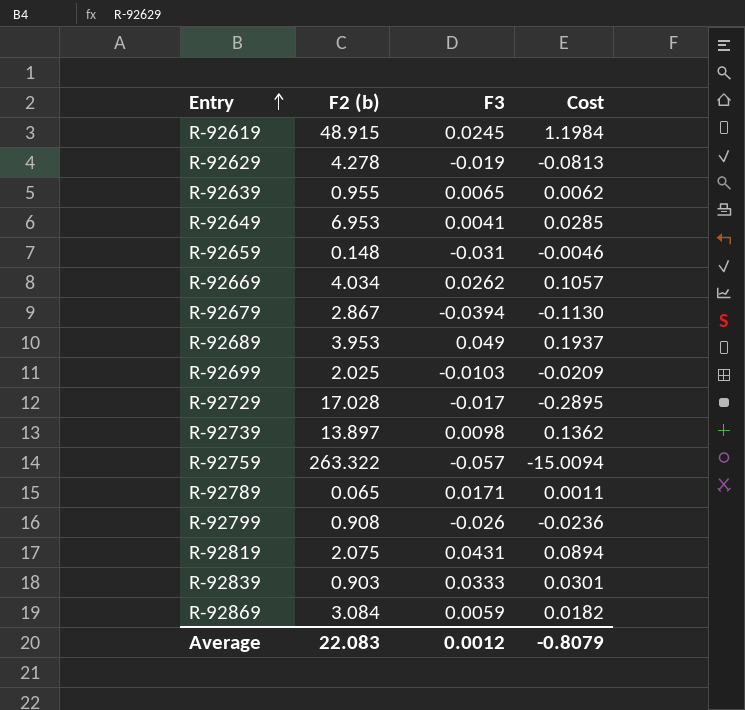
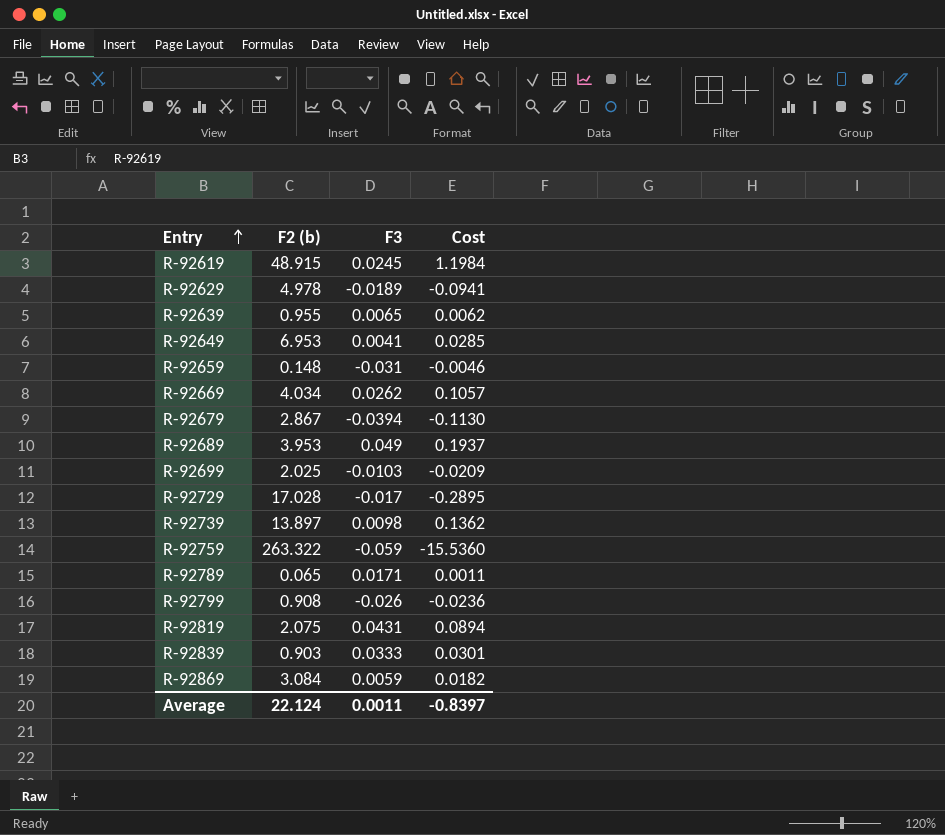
R-92629 | F2 (b): 4.278 -> 4.978
R-92629 | F3: -0.019 -> -0.0189
R-92629 | Cost: -0.0813 -> -0.0941
R-92759 | F3: -0.057 -> -0.059
R-92759 | Cost: -15.0094 -> -15.5360
Average | F2 (b): 22.083 -> 22.124
Average | F3: 0.0012 -> 0.0011
Average | Cost: -0.8079 -> -0.8397

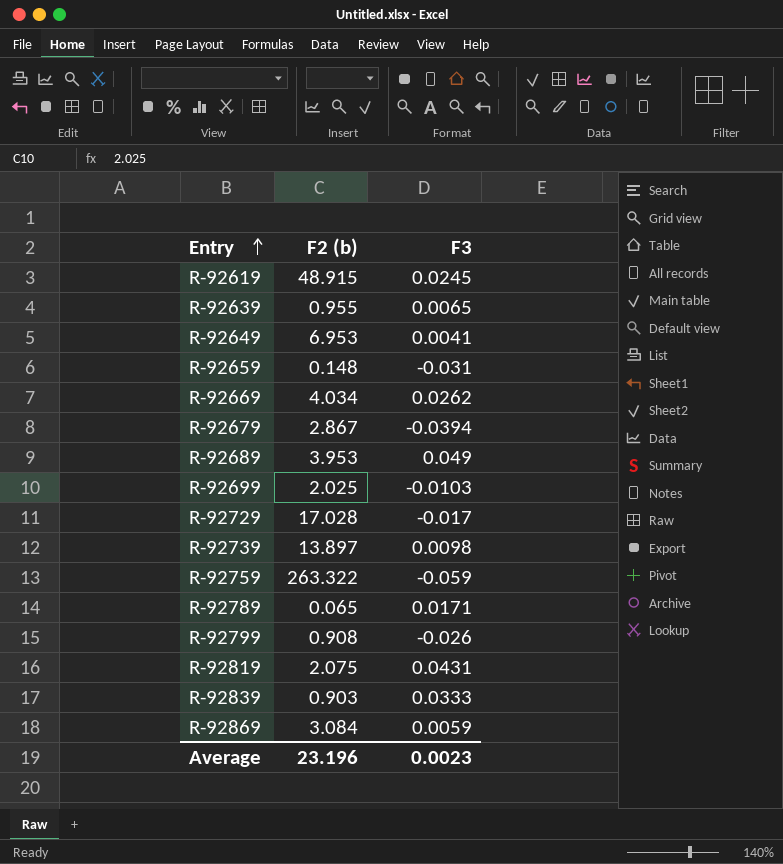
column Cost | formula: [F2 (b)] * [F3] -> none
row R-92629: 4.978 | -0.0189 | -0.0941 -> none
Average | F2 (b): 22.124 -> 23.196
Average | F3: 0.0011 -> 0.0023

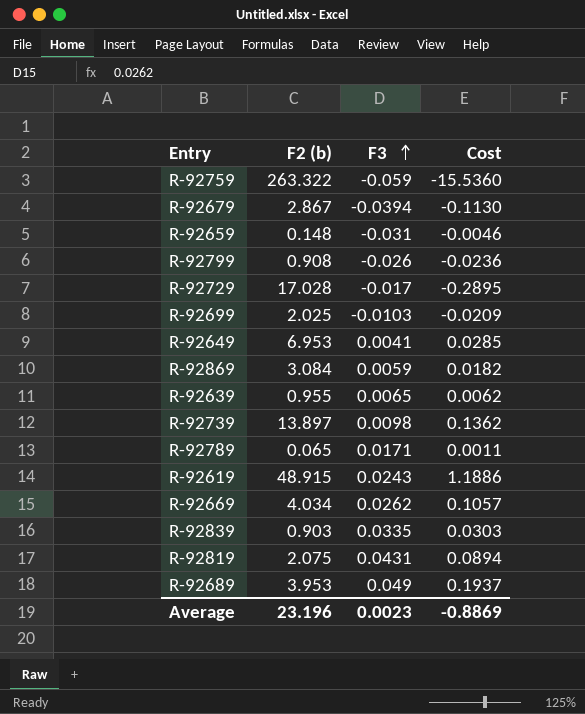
row order: Entry ascending -> F3 ascending
column Cost | formula: none -> [F2 (b)] * [F3]
R-92619 | F3: 0.0245 -> 0.0243
R-92839 | F3: 0.0333 -> 0.0335

